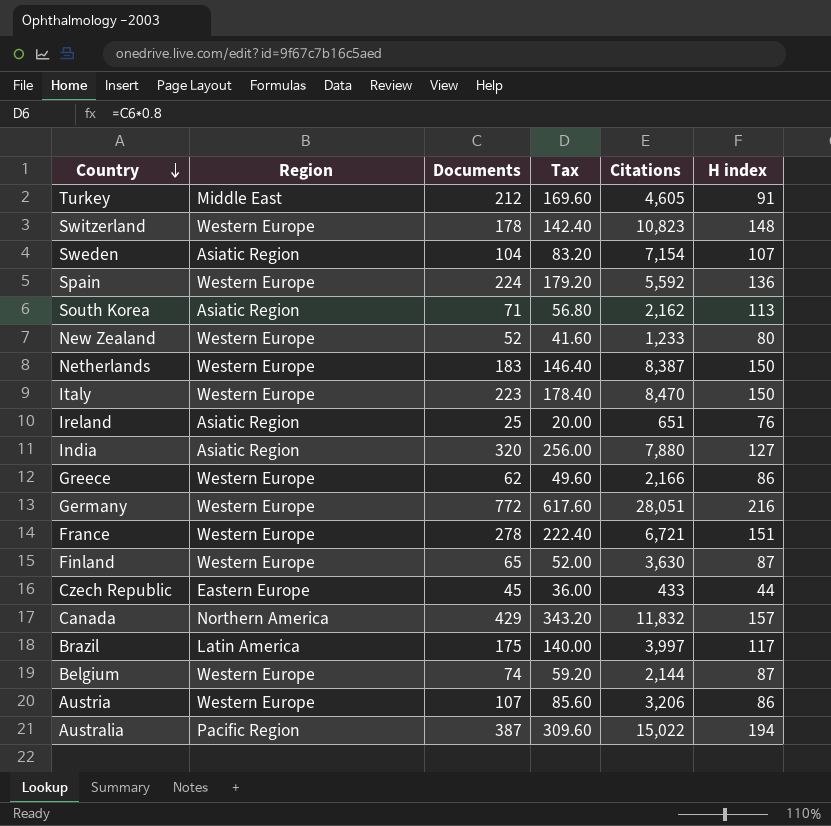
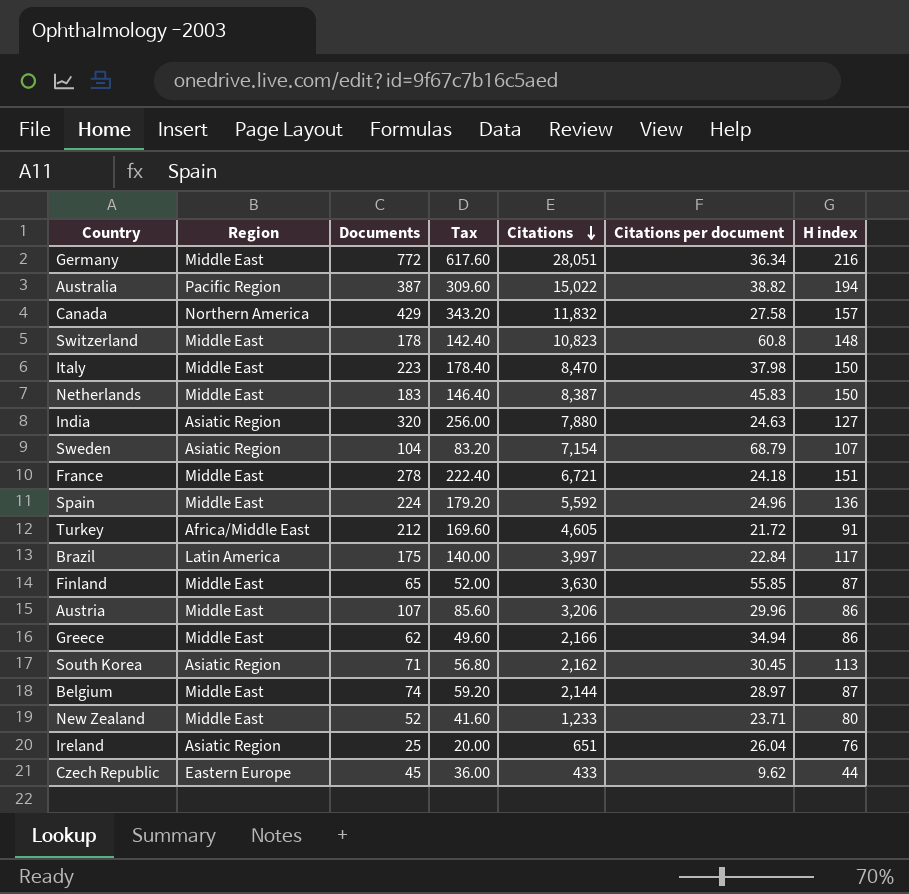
row order: Country descending -> Citations descending
column Citations per document | formula: none -> [Citations] / [Documents]
Germany | Region: Western Europe -> Middle East
Switzerland | Region: Western Europe -> Middle East
Italy | Region: Western Europe -> Middle East
Netherlands | Region: Western Europe -> Middle East
France | Region: Western Europe -> Middle East
Spain | Region: Western Europe -> Middle East
Turkey | Region: Middle East -> Africa/Middle East
Finland | Region: Western Europe -> Middle East
Austria | Region: Western Europe -> Middle East
Greece | Region: Western Europe -> Middle East
Belgium | Region: Western Europe -> Middle East
New Zealand | Region: Western Europe -> Middle East

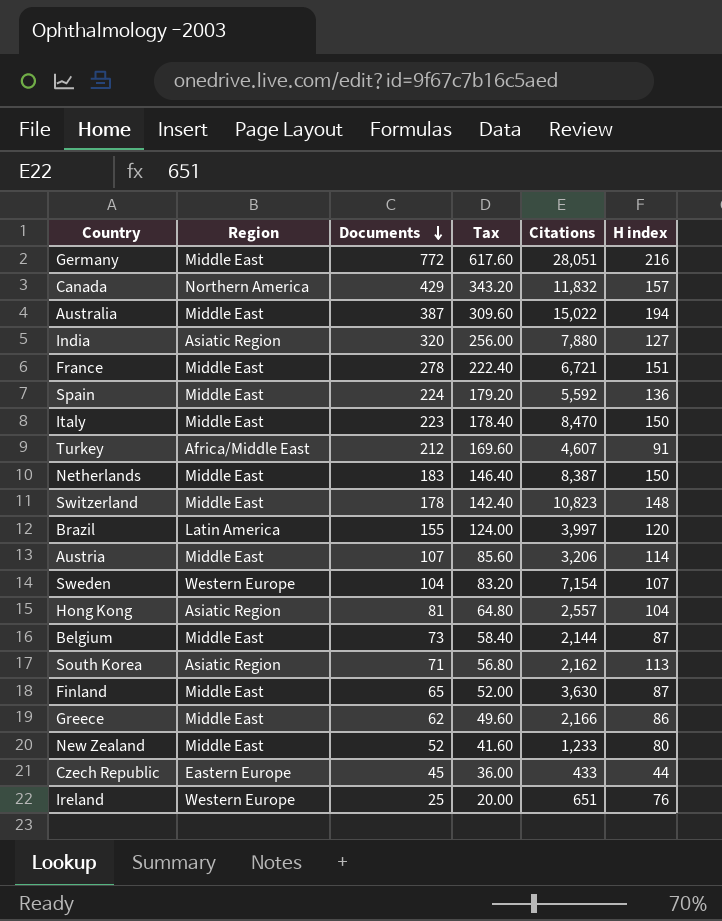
row order: Citations descending -> Documents descending
column Citations per document | formula: [Citations] / [Documents] -> none
Australia | Region: Pacific Region -> Middle East
Turkey | Citations: 4,605 -> 4,607
Brazil | Documents: 175 -> 155
Brazil | Tax: 140.00 -> 124.00
Brazil | H index: 117 -> 120
Austria | H index: 86 -> 114
Sweden | Region: Asiatic Region -> Western Europe
row Hong Kong: none -> Asiatic Region | 81 | 64.80 | 2,557 | 104
Belgium | Documents: 74 -> 73
Belgium | Tax: 59.20 -> 58.40
Ireland | Region: Asiatic Region -> Western Europe

